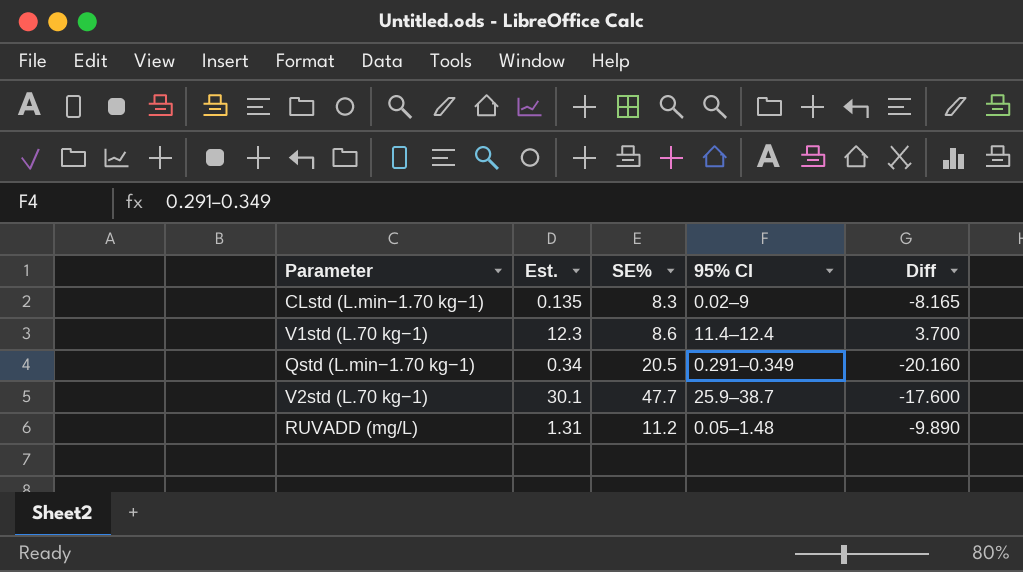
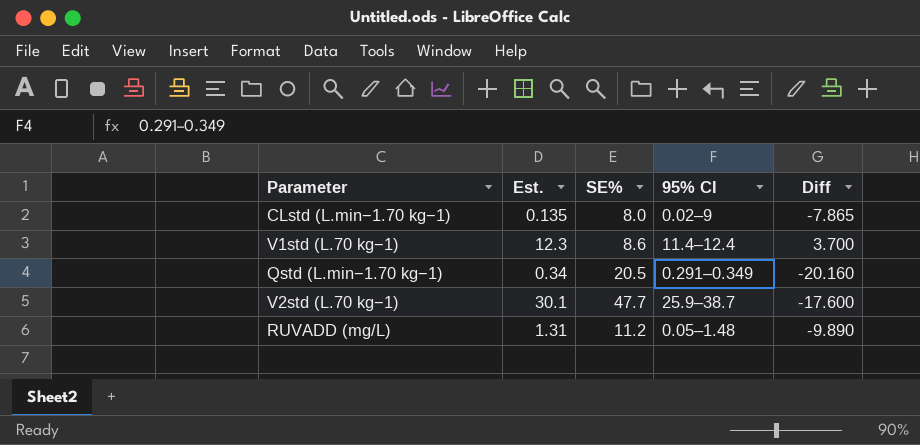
CLstd (L.min−1.70 kg−1) | SE%: 8.3 -> 8.0
CLstd (L.min−1.70 kg−1) | Diff: -8.165 -> -7.865

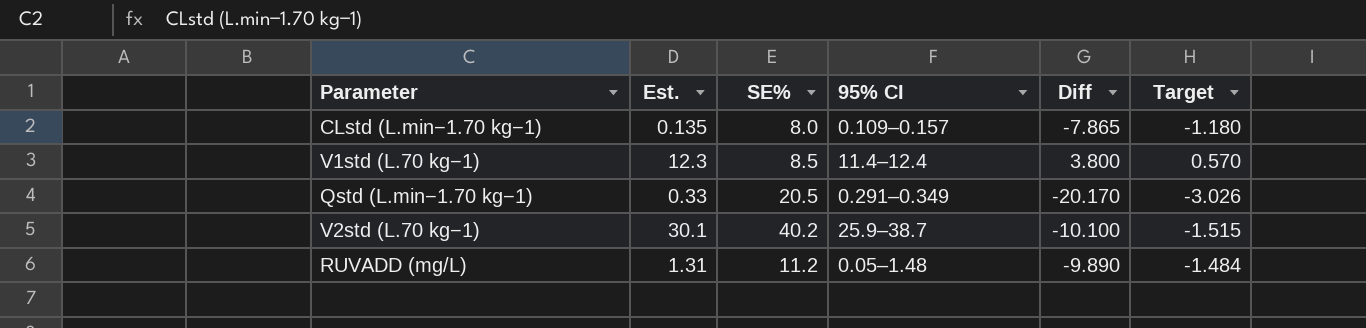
column Target | formula: none -> [Diff] * 0.15
CLstd (L.min−1.70 kg−1) | 95% CI: 0.02–9 -> 0.109–0.157
V1std (L.70 kg−1) | SE%: 8.6 -> 8.5
V1std (L.70 kg−1) | Diff: 3.700 -> 3.800
Qstd (L.min−1.70 kg−1) | Est.: 0.34 -> 0.33
Qstd (L.min−1.70 kg−1) | Diff: -20.160 -> -20.170
V2std (L.70 kg−1) | SE%: 47.7 -> 40.2
V2std (L.70 kg−1) | Diff: -17.600 -> -10.100

